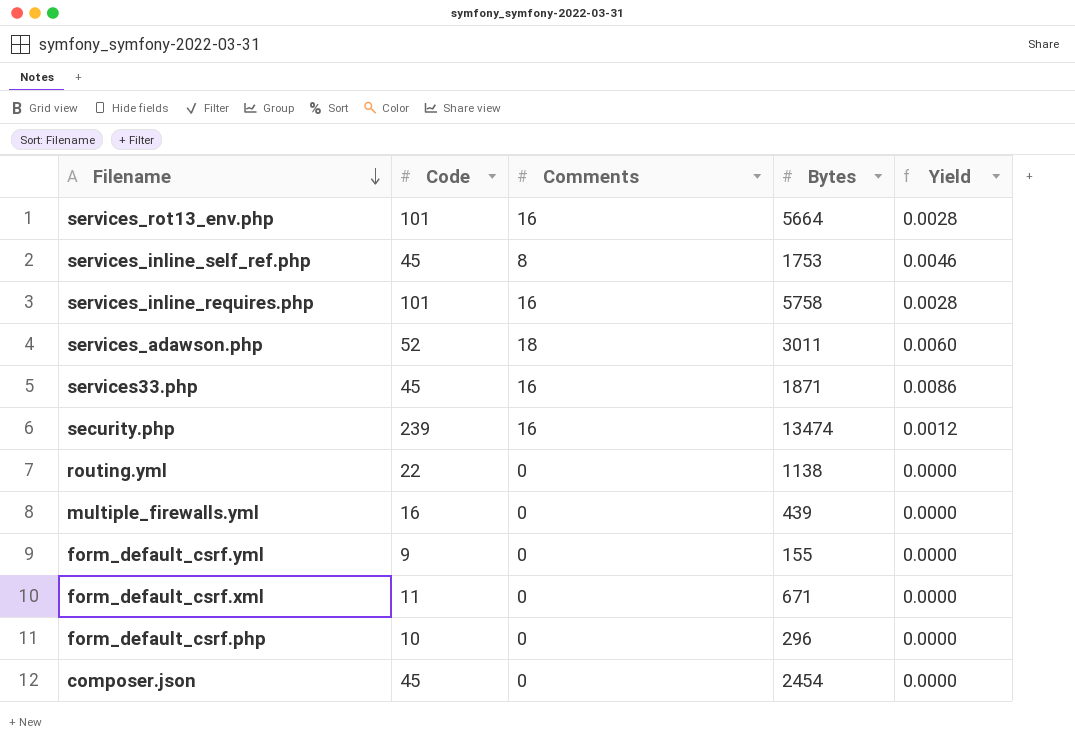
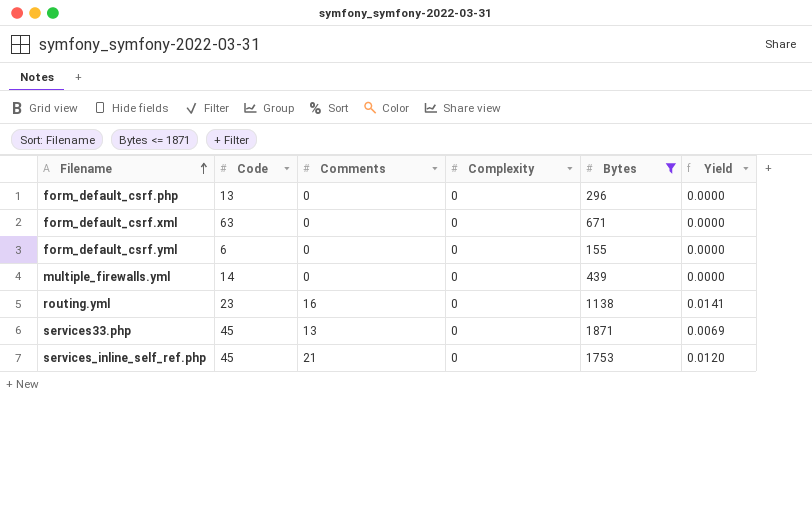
filter: none -> Bytes <= 1871
row order: Filename descending -> Filename ascending
column Complexity | position: none -> 4
form_default_csrf.php | Code: 10 -> 13
form_default_csrf.xml | Code: 11 -> 63
form_default_csrf.yml | Code: 9 -> 6
multiple_firewalls.yml | Code: 16 -> 14
routing.yml | Code: 22 -> 23
routing.yml | Comments: 0 -> 16
routing.yml | Yield: 0.0000 -> 0.0141
services33.php | Comments: 16 -> 13
services33.php | Yield: 0.0086 -> 0.0069
services_inline_self_ref.php | Comments: 8 -> 21
services_inline_self_ref.php | Yield: 0.0046 -> 0.0120

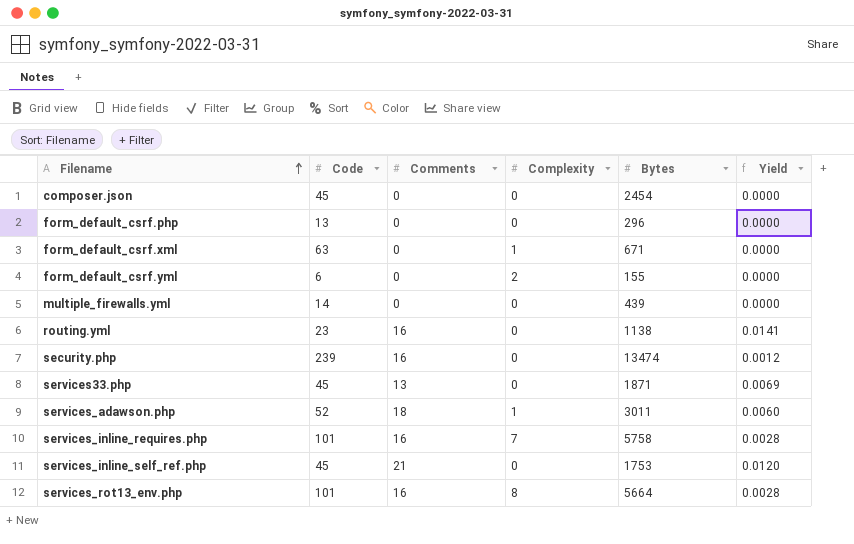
filter: Bytes <= 1871 -> none
form_default_csrf.xml | Complexity: 0 -> 1
form_default_csrf.yml | Complexity: 0 -> 2

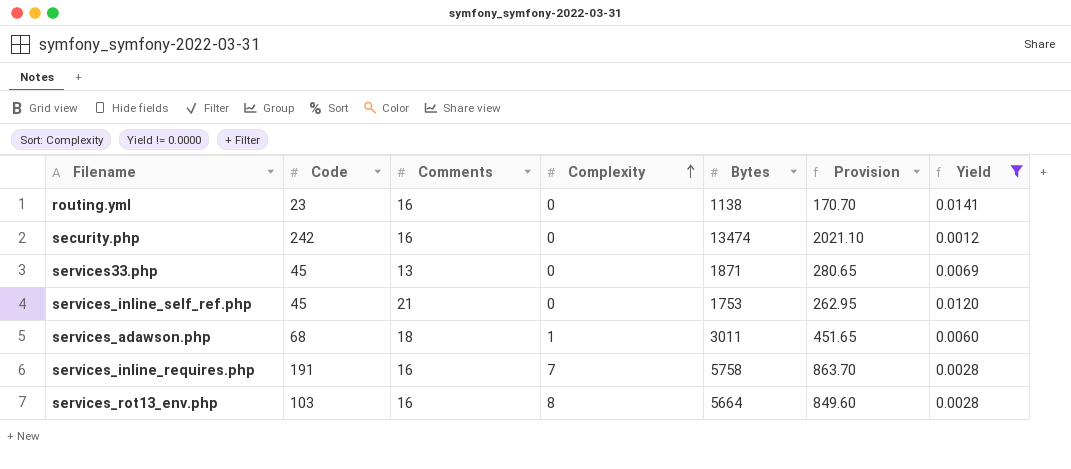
filter: none -> Yield != 0.0000
row order: Filename ascending -> Complexity ascending
column Provision | formula: none -> [Bytes] * 0.15
security.php | Code: 239 -> 242
services_adawson.php | Code: 52 -> 68
services_inline_requires.php | Code: 101 -> 191
services_rot13_env.php | Code: 101 -> 103

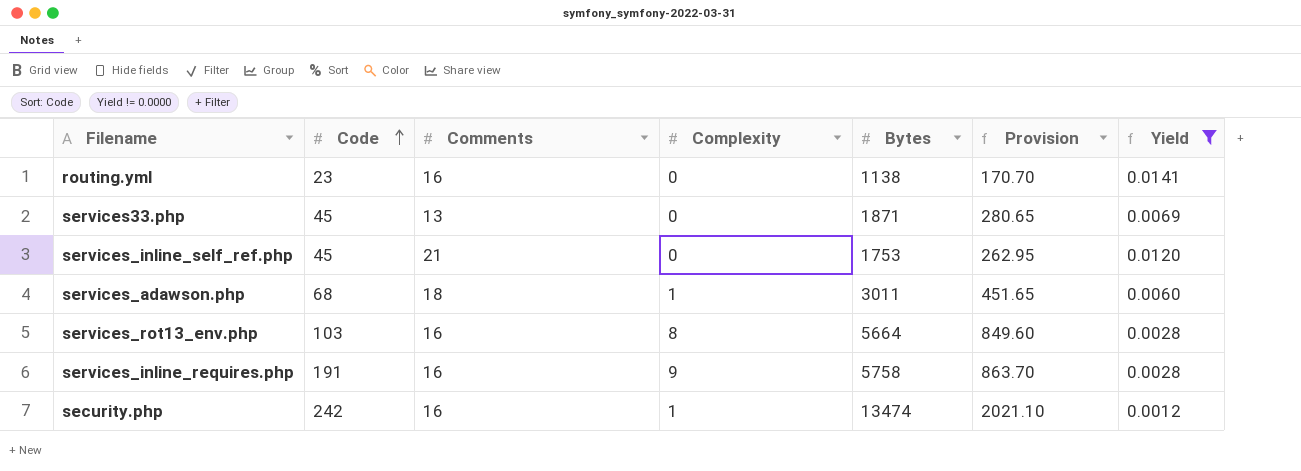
row order: Complexity ascending -> Code ascending
services_inline_requires.php | Complexity: 7 -> 9
security.php | Complexity: 0 -> 1

